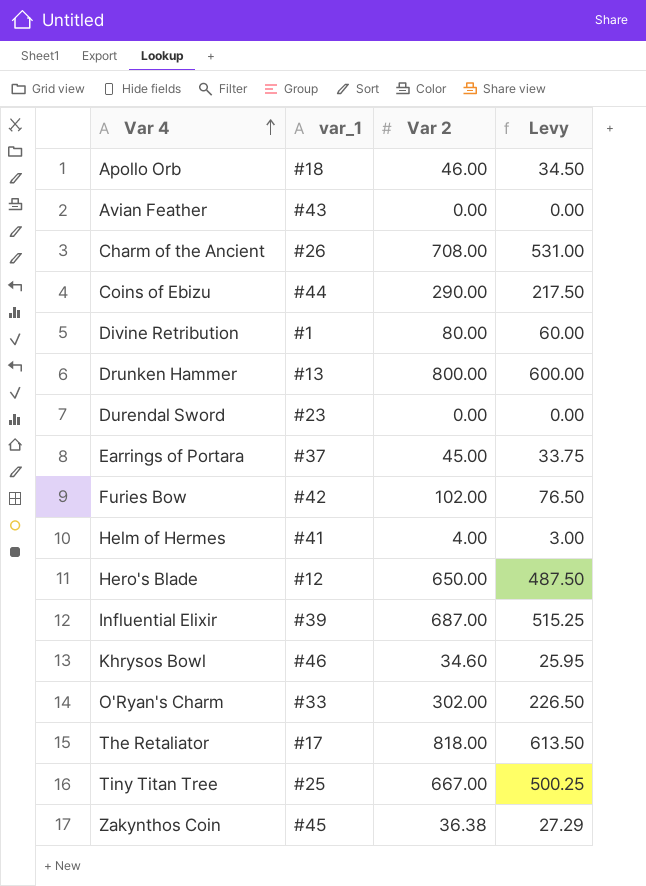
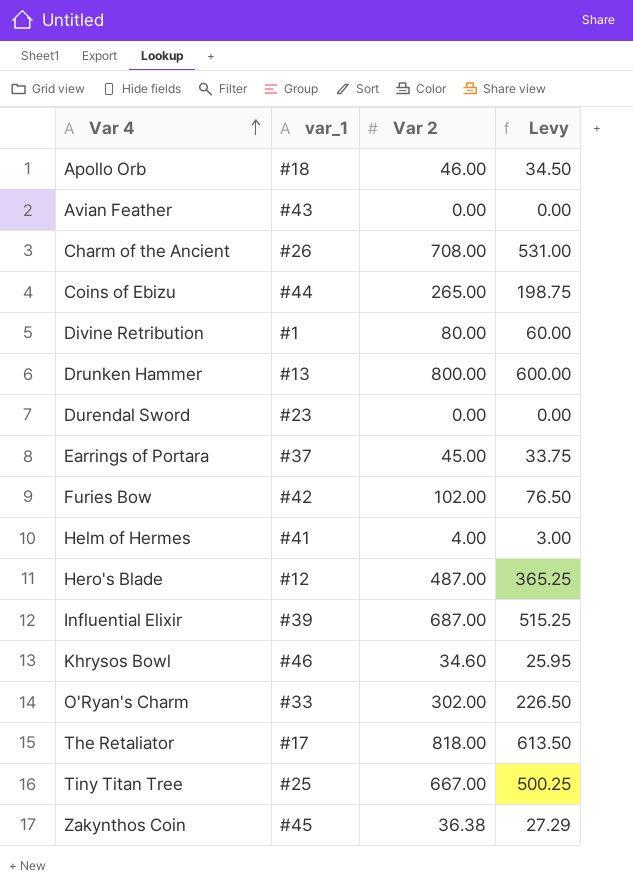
Coins of Ebizu | Var 2: 290.00 -> 265.00
Coins of Ebizu | Levy: 217.50 -> 198.75
Hero's Blade | Var 2: 650.00 -> 487.00
Hero's Blade | Levy: 487.50 -> 365.25

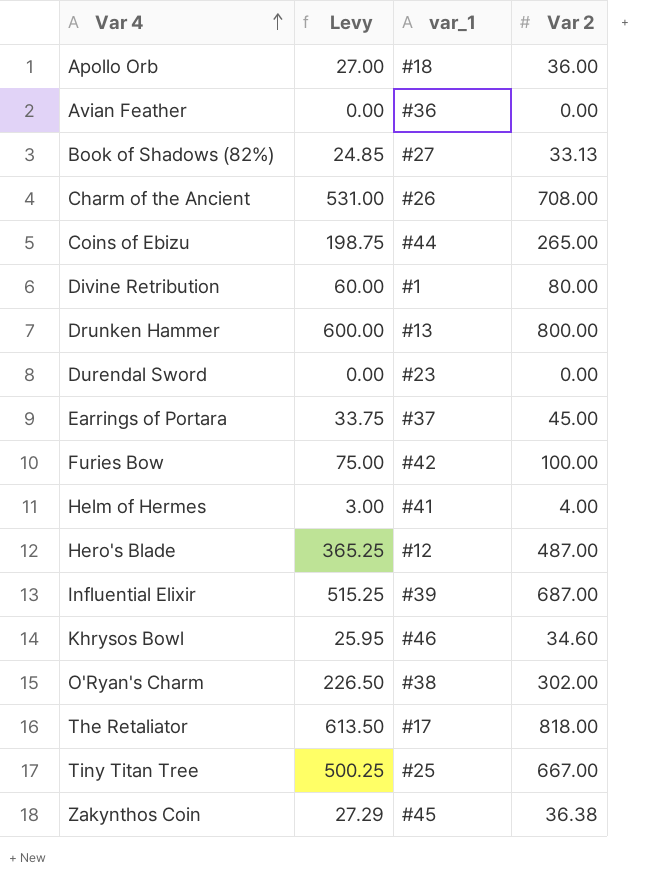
column Levy | position: 4 -> 2
Apollo Orb | Levy: 34.50 -> 27.00
Apollo Orb | Var 2: 46.00 -> 36.00
Avian Feather | var_1: #43 -> #36
row Book of Shadows (82%): none -> 24.85 | #27 | 33.13
Furies Bow | Levy: 76.50 -> 75.00
Furies Bow | Var 2: 102.00 -> 100.00
O'Ryan's Charm | var_1: #33 -> #38

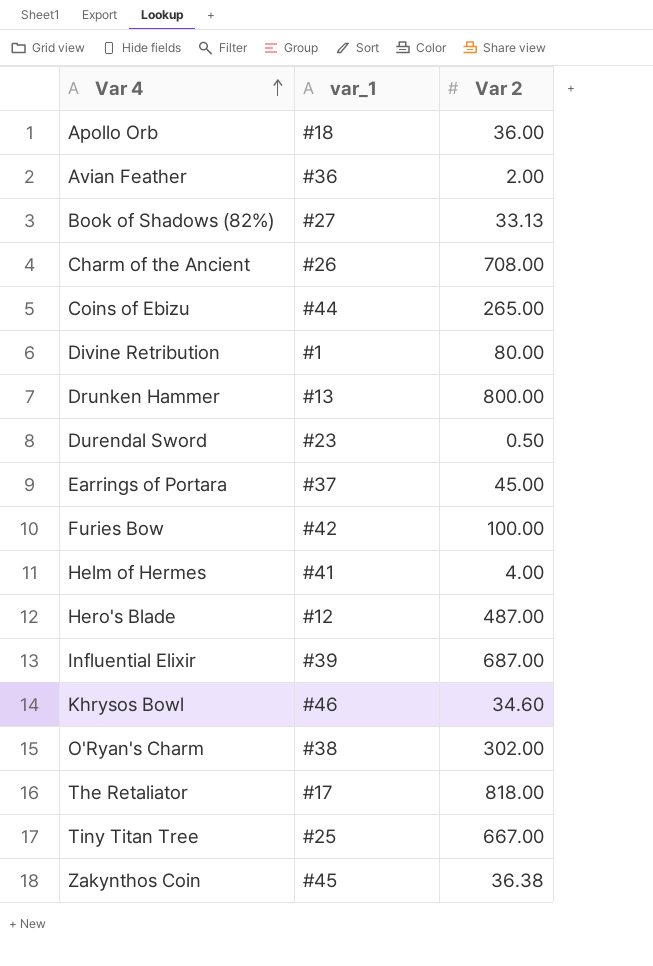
column Levy | formula: [Var 2] * 0.75 -> none
Avian Feather | Var 2: 0.00 -> 2.00
Durendal Sword | Var 2: 0.00 -> 0.50

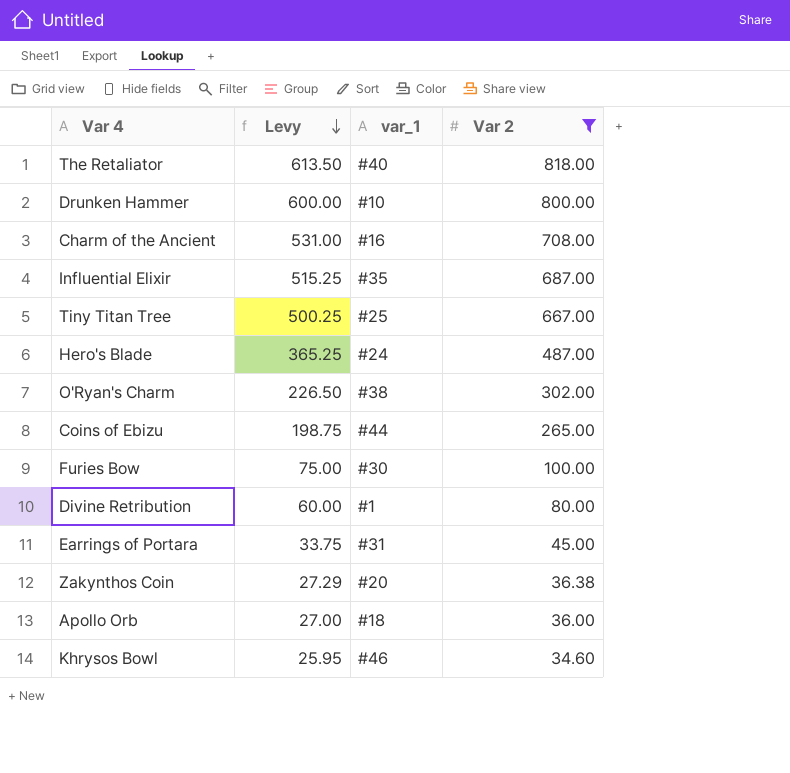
filter: none -> Var 2 >= 34.60
row order: Var 4 ascending -> Levy descending
column Levy | formula: none -> [Var 2] * 0.75
The Retaliator | var_1: #17 -> #40
Drunken Hammer | var_1: #13 -> #10
Charm of the Ancient | var_1: #26 -> #16
Influential Elixir | var_1: #39 -> #35
Hero's Blade | var_1: #12 -> #24
Furies Bow | var_1: #42 -> #30
Earrings of Portara | var_1: #37 -> #31
Zakynthos Coin | var_1: #45 -> #20

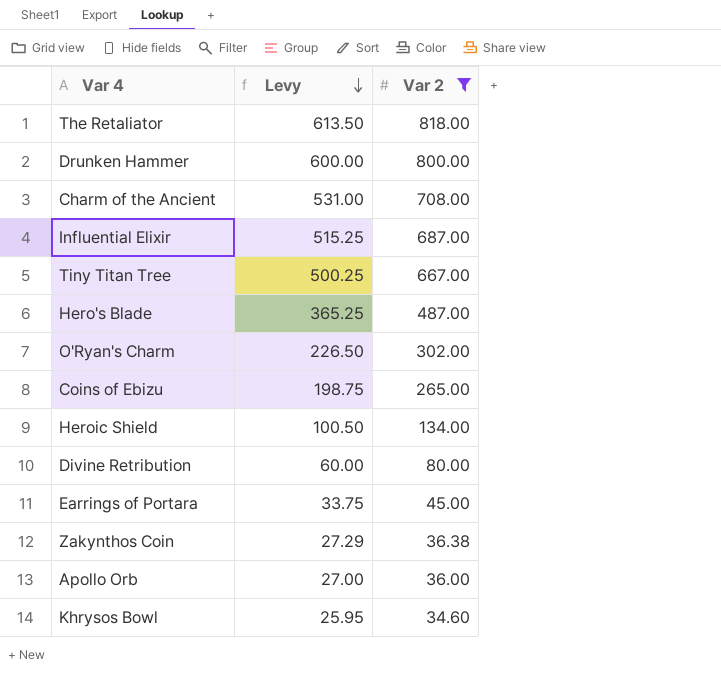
column var_1 | position: 3 -> none
row Furies Bow: 75.00 | #30 | 100.00 -> none
row Heroic Shield: none -> 100.50 | 134.00

